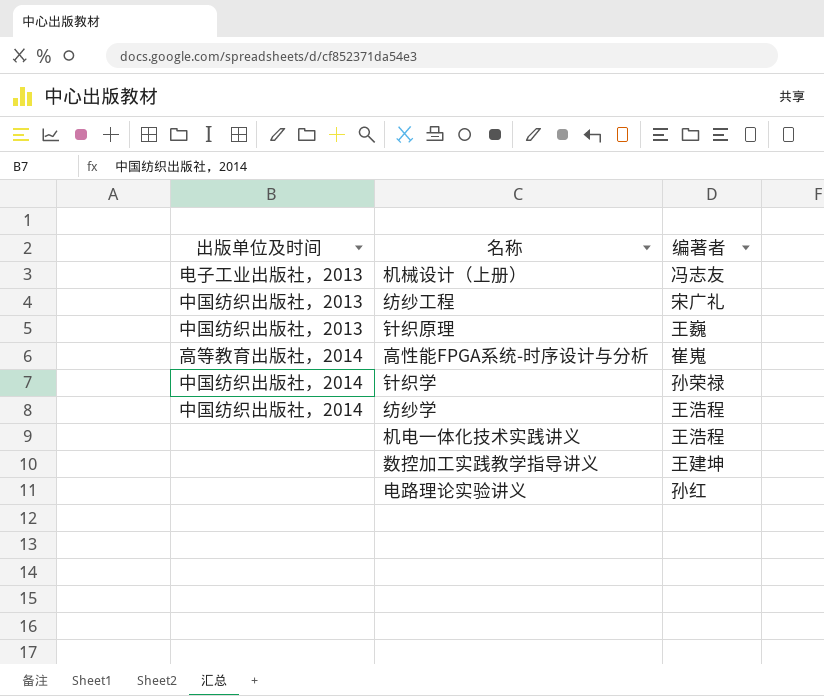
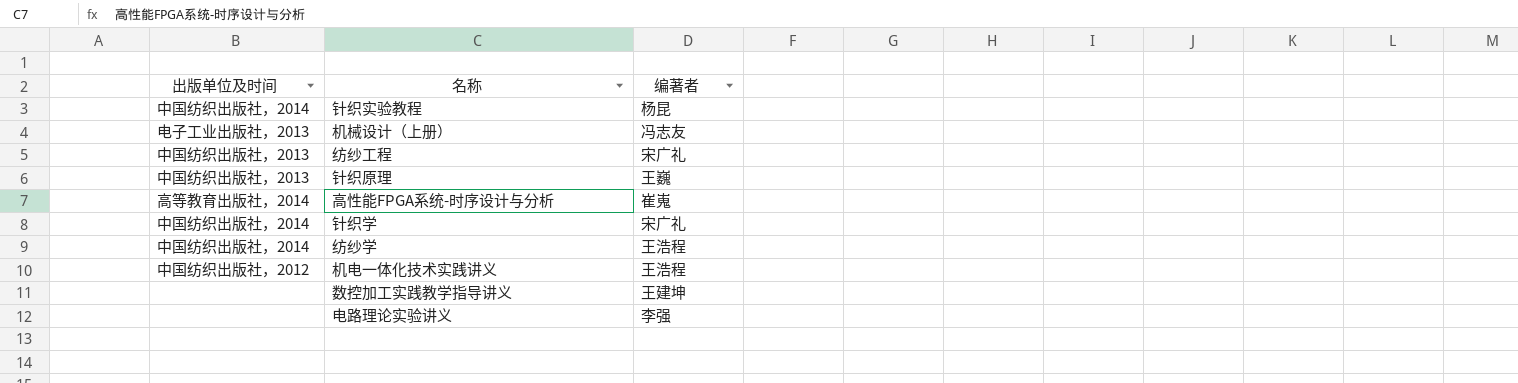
row 针织实验教程: none -> 中国纺织出版社，2014 | 杨昆
针织学 | 编著者: 孙荣禄 -> 宋广礼
机电一体化技术实践讲义 | 出版单位及时间: none -> 中国纺织出版社，2012
电路理论实验讲义 | 编著者: 孙红 -> 李强

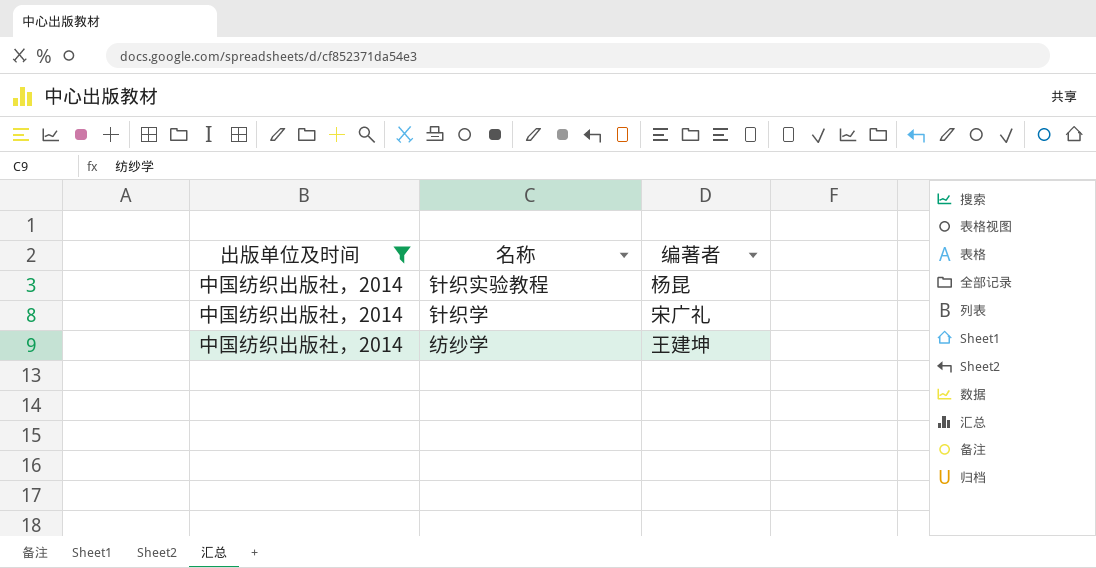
filter: none -> 出版单位及时间 = 中国纺织出版社，2014
纺纱学 | 编著者: 王浩程 -> 王建坤

